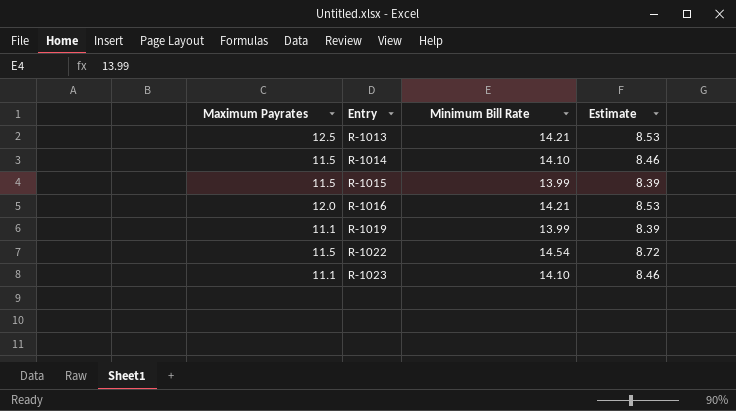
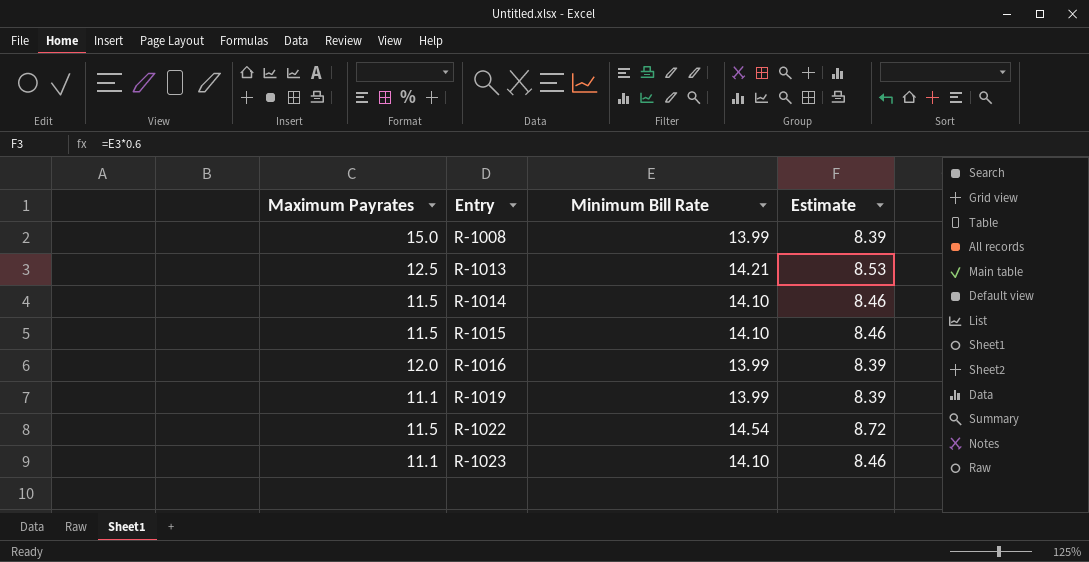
row R-1008: none -> 15.0 | 13.99 | 8.39
R-1015 | Minimum Bill Rate: 13.99 -> 14.10
R-1015 | Estimate: 8.39 -> 8.46
R-1016 | Minimum Bill Rate: 14.21 -> 13.99
R-1016 | Estimate: 8.53 -> 8.39

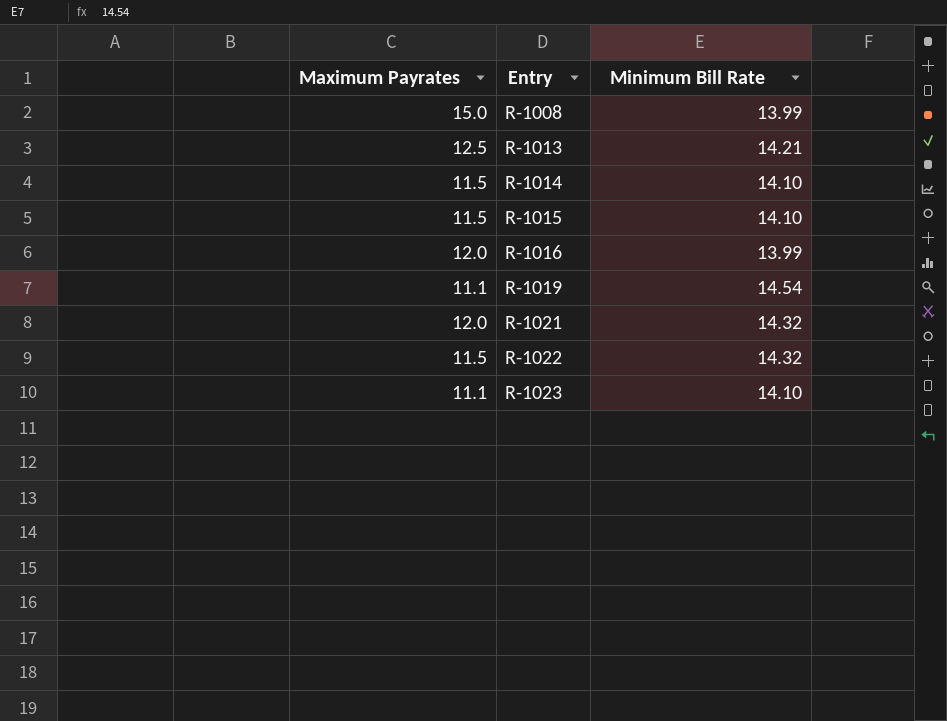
column Estimate | formula: [Minimum Bill Rate] * 0.6 -> none
R-1019 | Minimum Bill Rate: 13.99 -> 14.54
row R-1021: none -> 12.0 | 14.32
R-1022 | Minimum Bill Rate: 14.54 -> 14.32

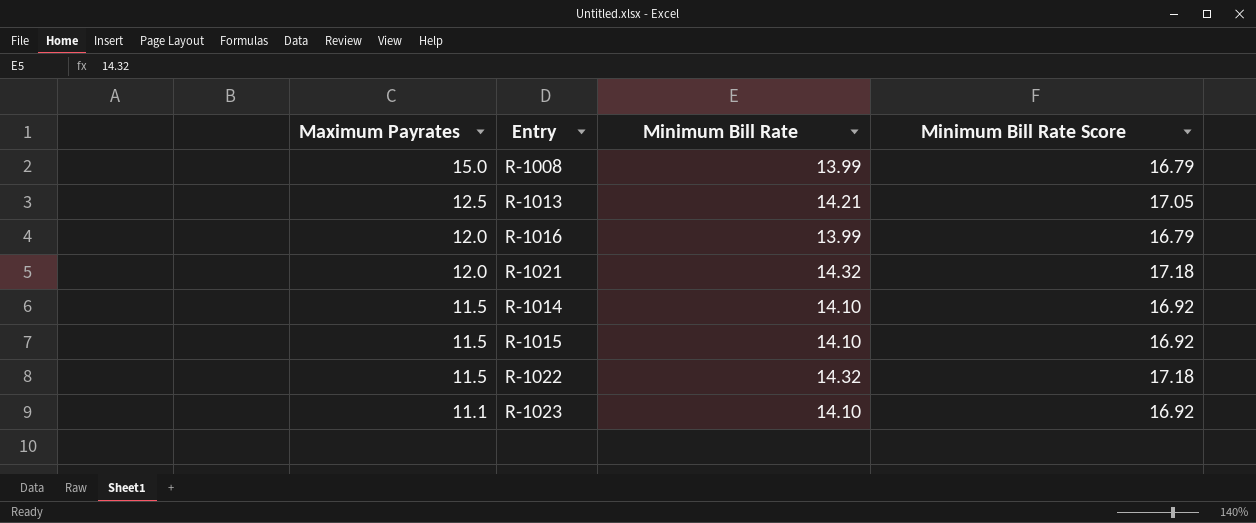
row order: Entry ascending -> Maximum Payrates descending
column Minimum Bill Rate Score | formula: none -> [Minimum Bill Rate] * 1.2
row R-1019: 11.1 | 14.54 -> none

